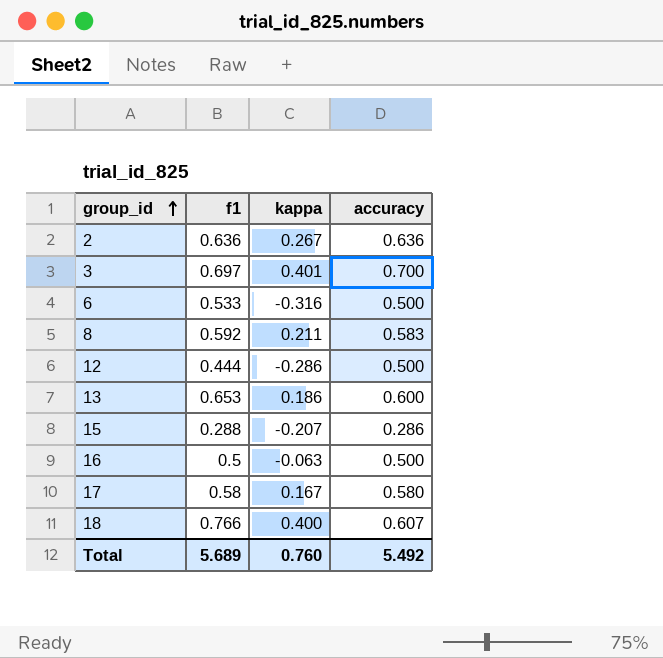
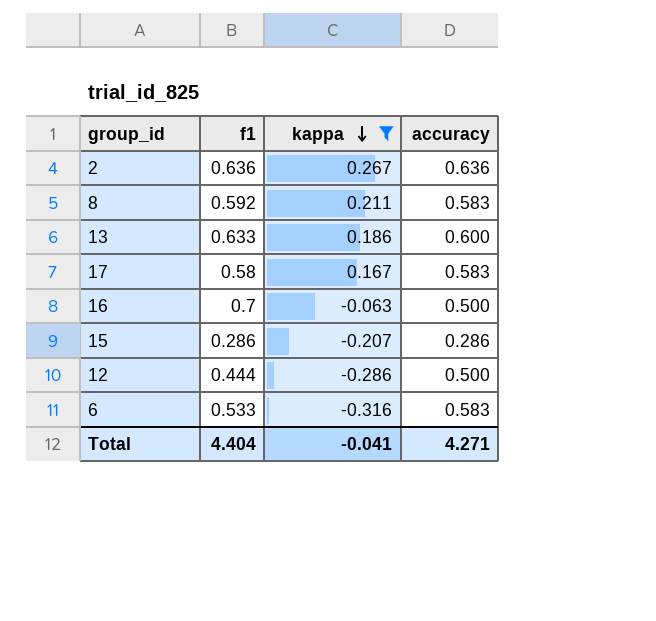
filter: none -> kappa <= 0.267
row order: group_id ascending -> kappa descending
13 | f1: 0.653 -> 0.633
17 | accuracy: 0.580 -> 0.583
16 | f1: 0.5 -> 0.7
15 | f1: 0.288 -> 0.286
6 | accuracy: 0.500 -> 0.583
Total | f1: 5.689 -> 4.404
Total | kappa: 0.760 -> -0.041
Total | accuracy: 5.492 -> 4.271

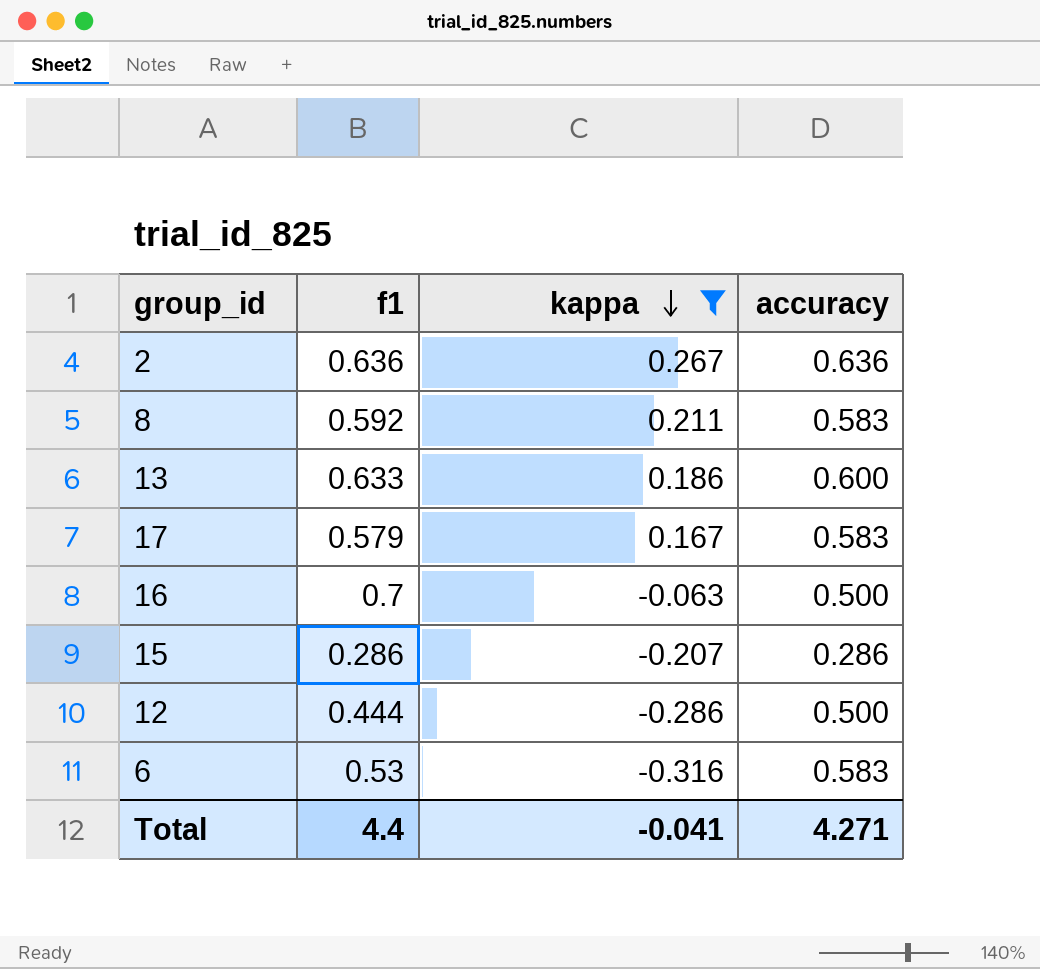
17 | f1: 0.58 -> 0.579
6 | f1: 0.533 -> 0.53
Total | f1: 4.404 -> 4.4

